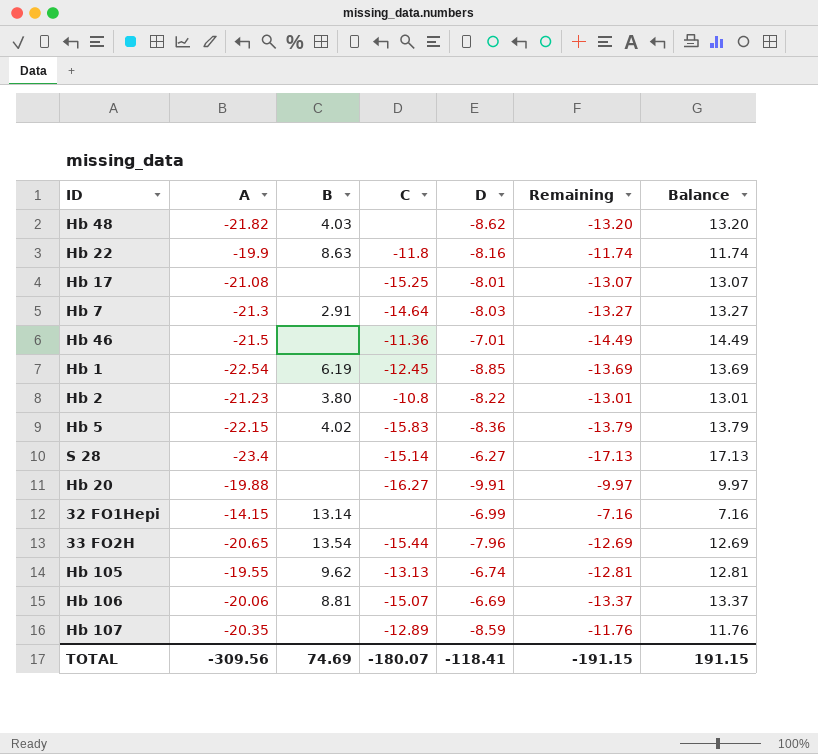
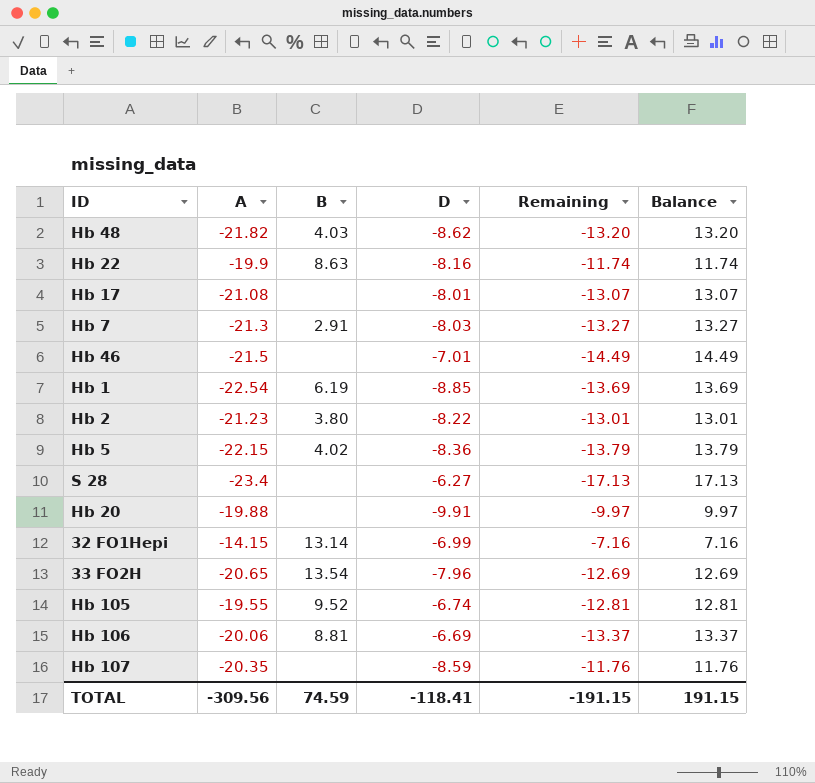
column C | position: 4 -> none
Hb 105 | B: 9.62 -> 9.52
TOTAL | B: 74.69 -> 74.59

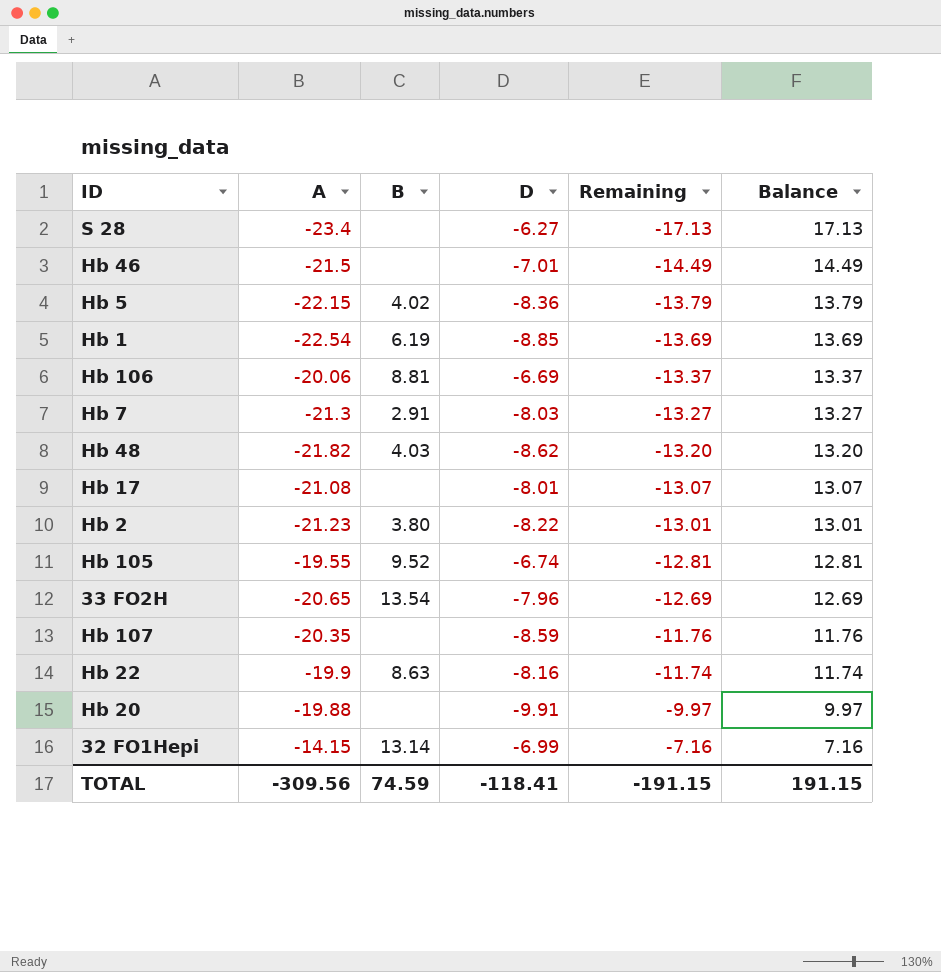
row order: none -> Remaining ascending

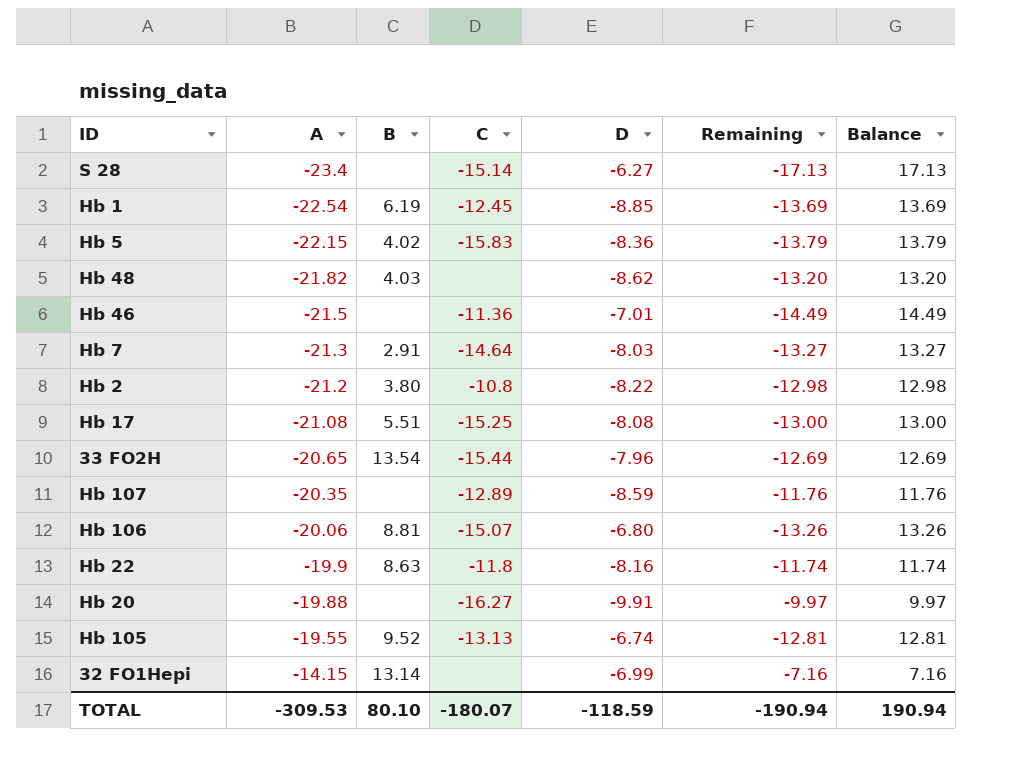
row order: Remaining ascending -> A ascending
column C | position: none -> 4
Hb 2 | A: -21.23 -> -21.2
Hb 2 | Remaining: -13.01 -> -12.98
Hb 2 | Balance: 13.01 -> 12.98
Hb 17 | B: none -> 5.51
Hb 17 | D: -8.01 -> -8.08
Hb 17 | Remaining: -13.07 -> -13.00
Hb 17 | Balance: 13.07 -> 13.00
Hb 106 | D: -6.69 -> -6.80
Hb 106 | Remaining: -13.37 -> -13.26
Hb 106 | Balance: 13.37 -> 13.26
TOTAL | A: -309.56 -> -309.53
TOTAL | B: 74.59 -> 80.10
TOTAL | D: -118.41 -> -118.59
TOTAL | Remaining: -191.15 -> -190.94
TOTAL | Balance: 191.15 -> 190.94

